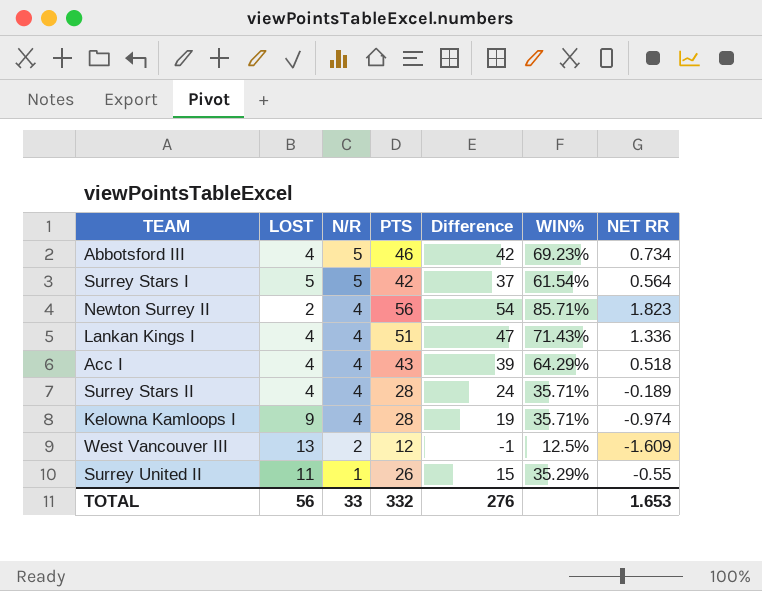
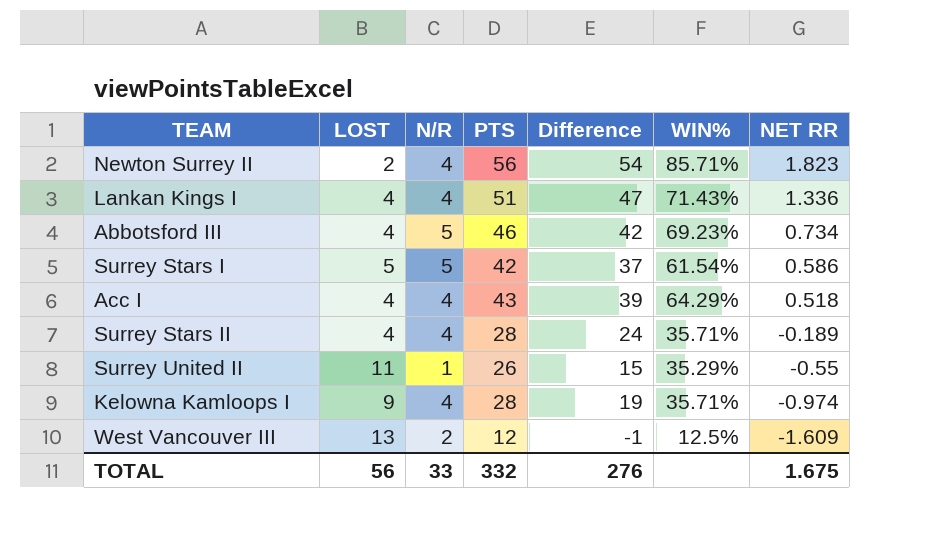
row order: N/R descending -> NET RR descending
Surrey Stars I | NET RR: 0.564 -> 0.586
TOTAL | NET RR: 1.653 -> 1.675

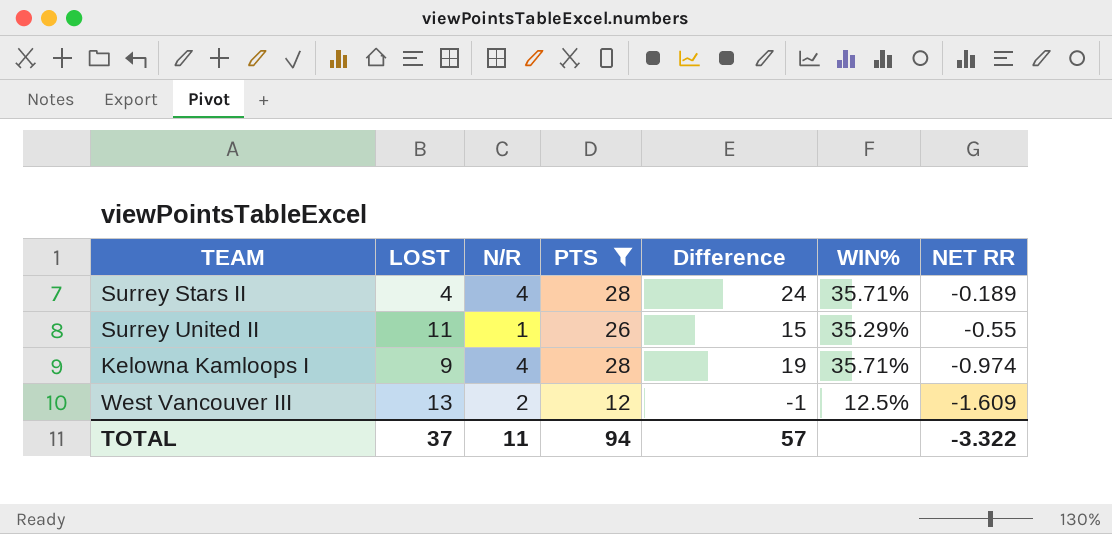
filter: none -> PTS <= 28
TOTAL | LOST: 56 -> 37
TOTAL | N/R: 33 -> 11
TOTAL | PTS: 332 -> 94
TOTAL | Difference: 276 -> 57
TOTAL | NET RR: 1.675 -> -3.322

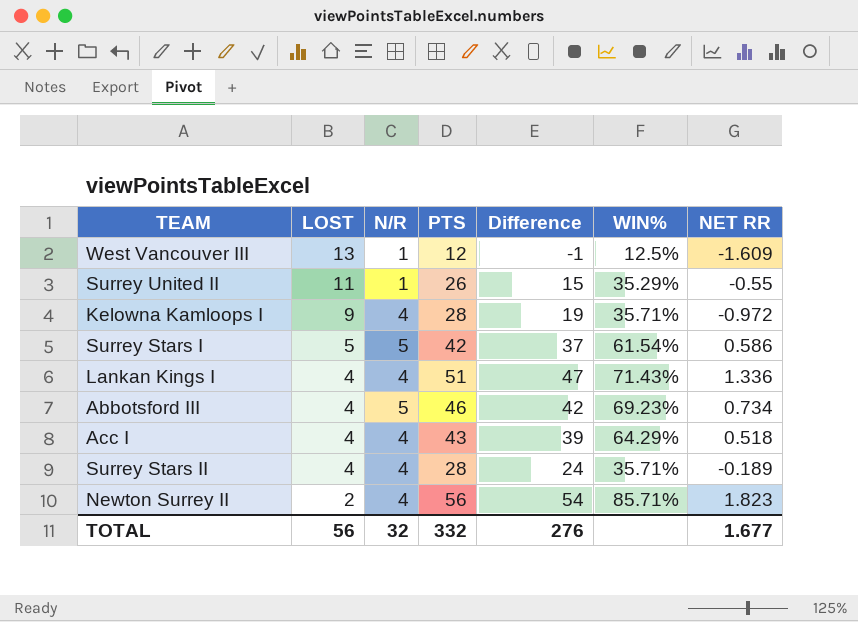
filter: PTS <= 28 -> none
row order: NET RR descending -> LOST descending
West Vancouver III | N/R: 2 -> 1
Kelowna Kamloops I | NET RR: -0.974 -> -0.972
TOTAL | LOST: 37 -> 56
TOTAL | N/R: 11 -> 32
TOTAL | PTS: 94 -> 332
TOTAL | Difference: 57 -> 276
TOTAL | NET RR: -3.322 -> 1.677

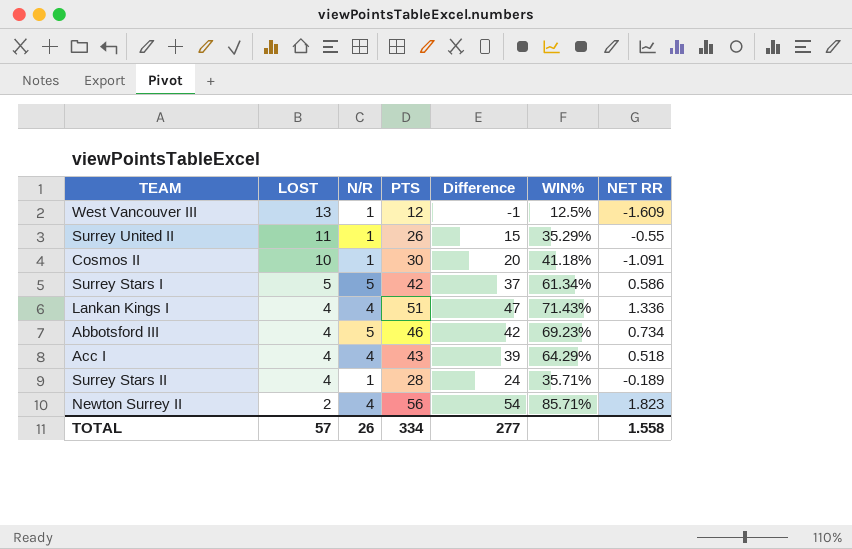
row Kelowna Kamloops I: 9 | 4 | 28 | 19 | 35.71% | -0.972 -> none
row Cosmos II: none -> 10 | 1 | 30 | 20 | 41.18% | -1.091
Surrey Stars I | WIN%: 61.54% -> 61.34%
Surrey Stars II | N/R: 4 -> 1
TOTAL | LOST: 56 -> 57
TOTAL | N/R: 32 -> 26
TOTAL | PTS: 332 -> 334
TOTAL | Difference: 276 -> 277
TOTAL | NET RR: 1.677 -> 1.558

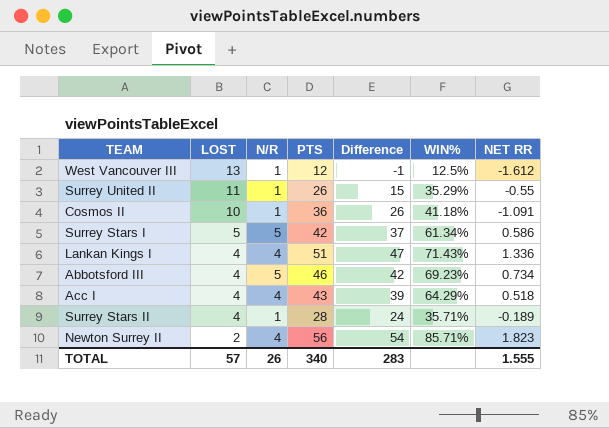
West Vancouver III | NET RR: -1.609 -> -1.612
Cosmos II | PTS: 30 -> 36
Cosmos II | Difference: 20 -> 26
TOTAL | PTS: 334 -> 340
TOTAL | Difference: 277 -> 283
TOTAL | NET RR: 1.558 -> 1.555

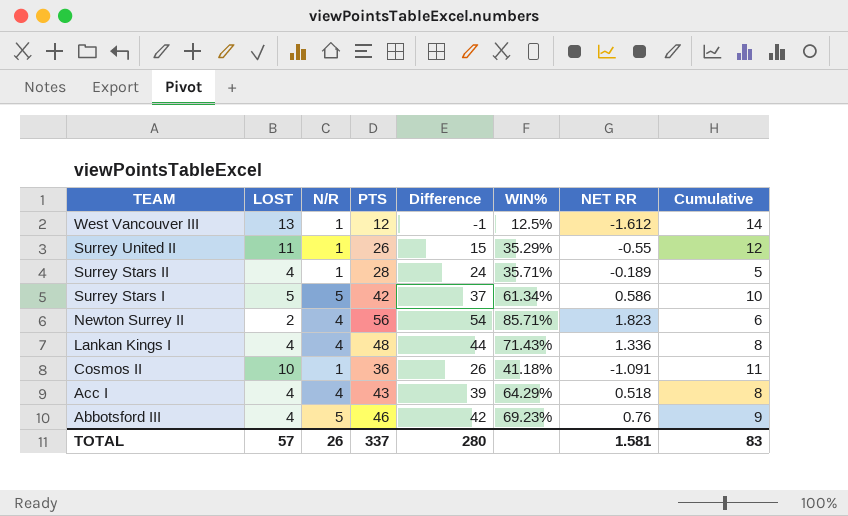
row order: LOST descending -> TEAM descending
column Cumulative | formula: none -> [LOST] + [N/R]
Lankan Kings I | PTS: 51 -> 48
Lankan Kings I | Difference: 47 -> 44
Abbotsford III | NET RR: 0.734 -> 0.76
TOTAL | PTS: 340 -> 337
TOTAL | Difference: 283 -> 280
TOTAL | NET RR: 1.555 -> 1.581

